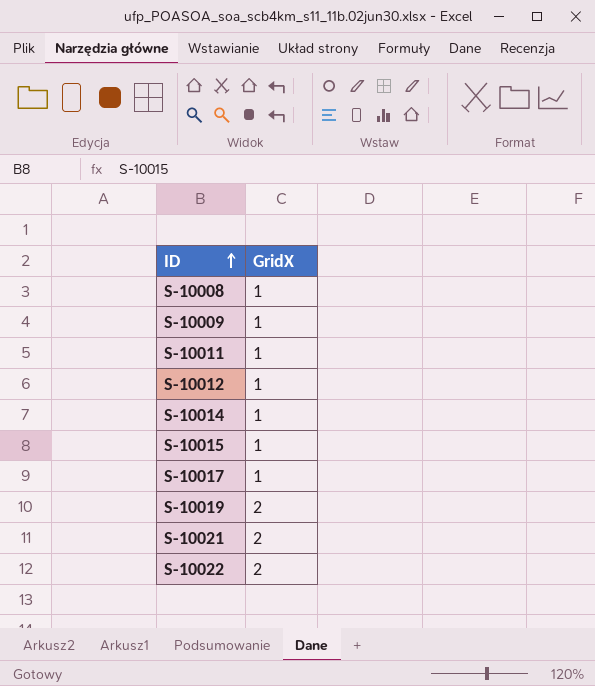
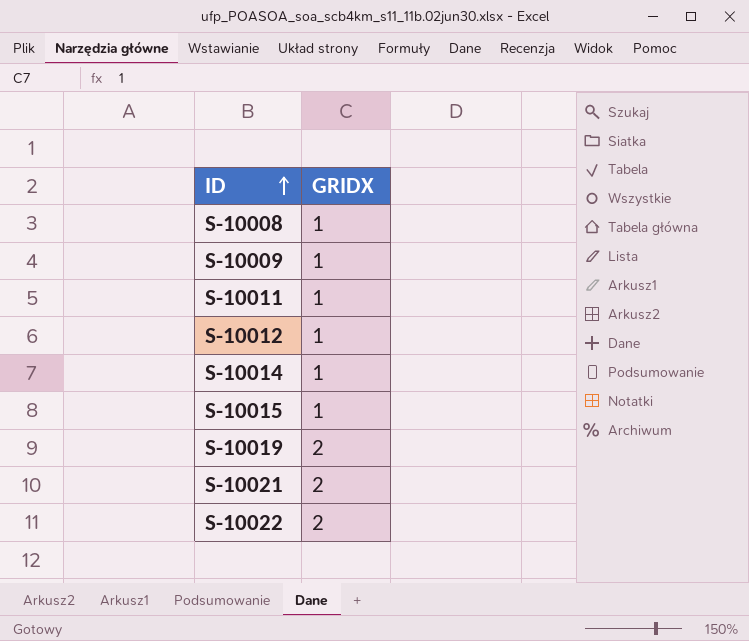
column name: GridX -> GRIDX
row S-10017: 1 -> none

